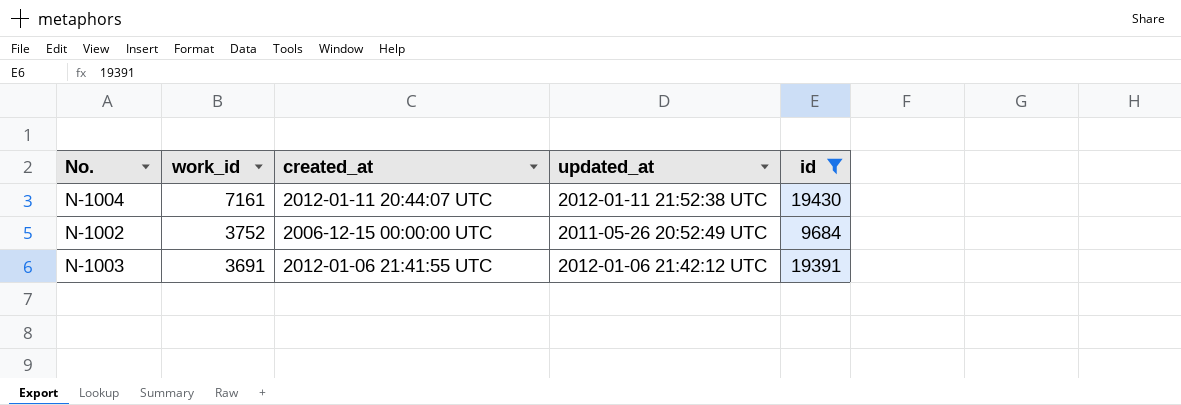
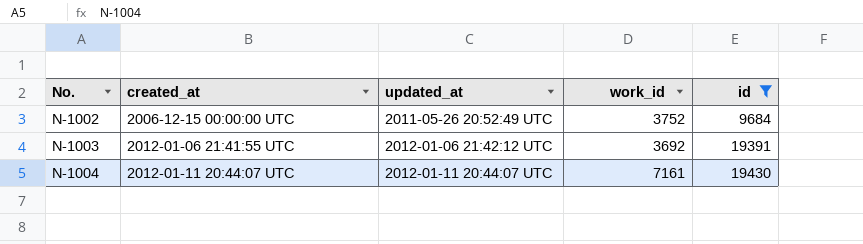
row order: work_id descending -> No. ascending
column work_id | position: 2 -> 4
N-1003 | work_id: 3691 -> 3692
N-1004 | updated_at: 2012-01-11 21:52:38 UTC -> 2012-01-11 20:44:07 UTC

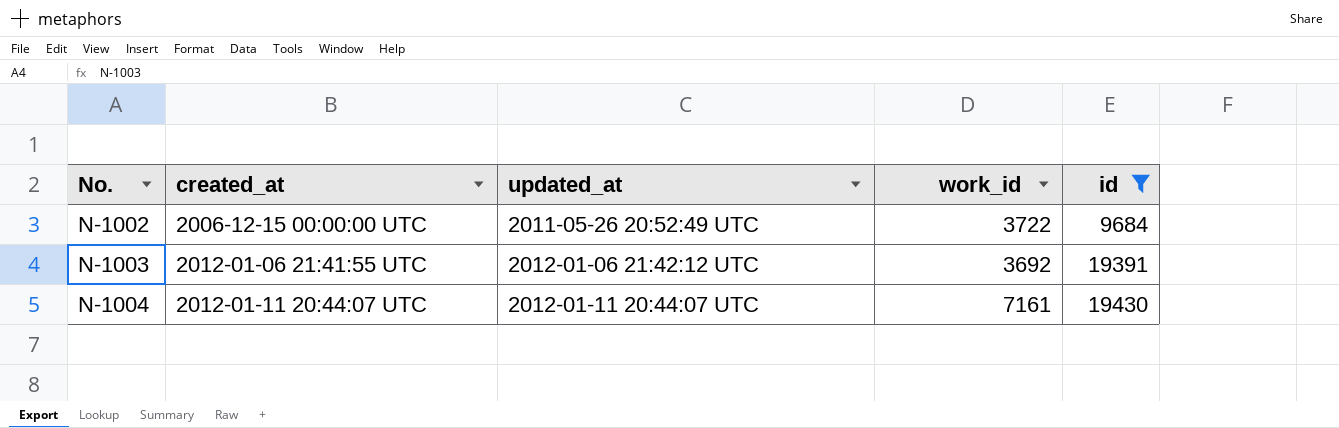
N-1002 | work_id: 3752 -> 3722

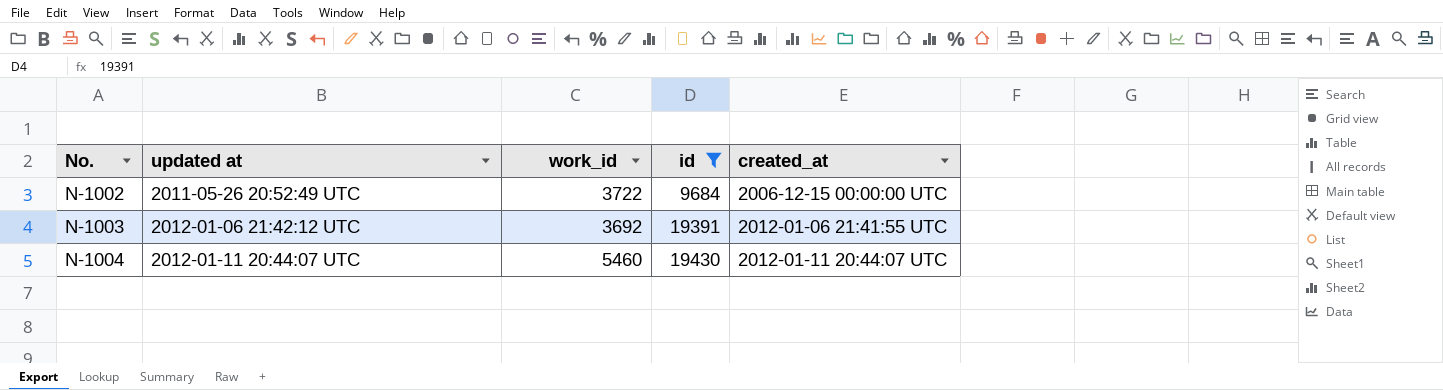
column name: updated_at -> updated at
column created_at | position: 2 -> 5
N-1004 | work_id: 7161 -> 5460

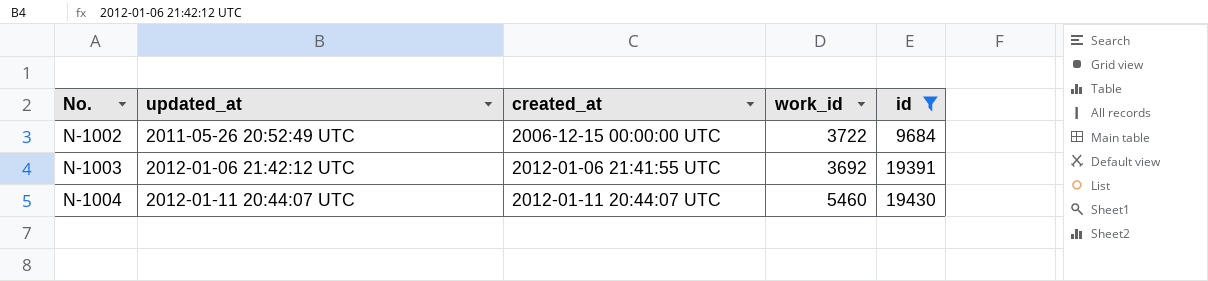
column name: updated at -> updated_at
column created_at | position: 5 -> 3

